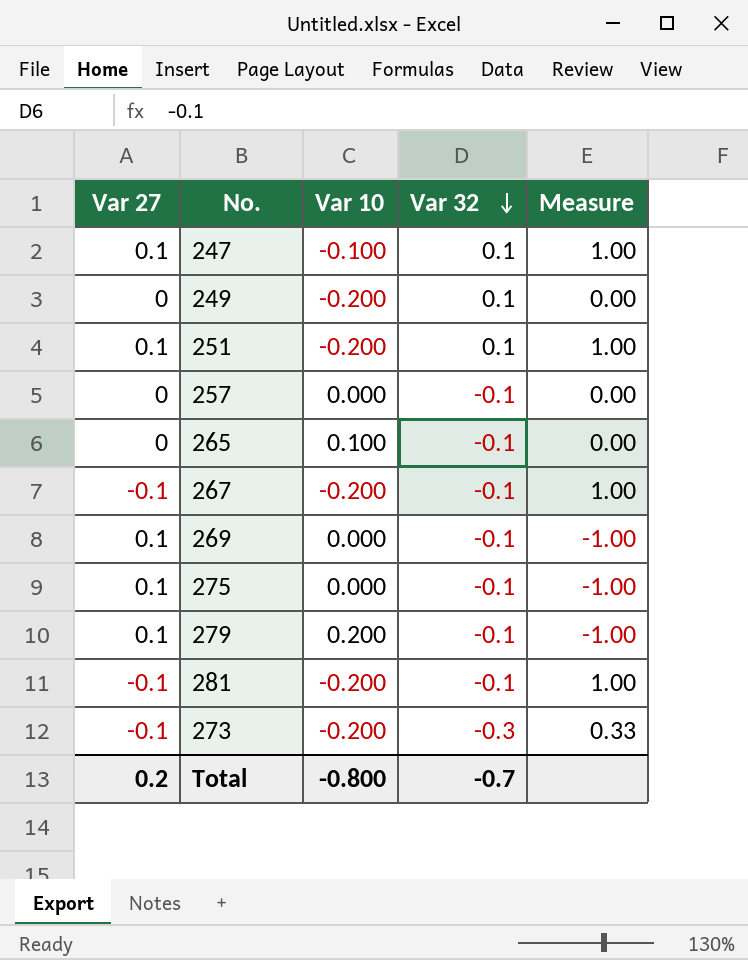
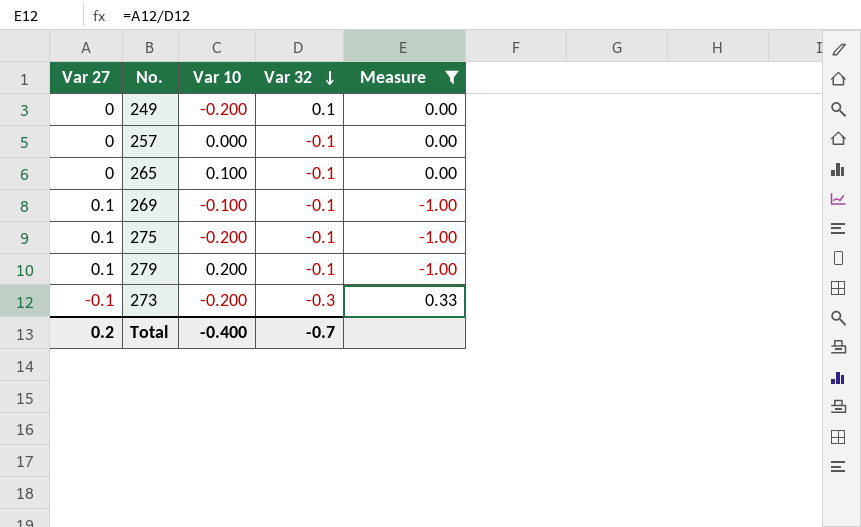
filter: none -> Measure != 1.00
269 | Var 10: 0.000 -> -0.100
275 | Var 10: 0.000 -> -0.200
Total | Var 10: -0.800 -> -0.400

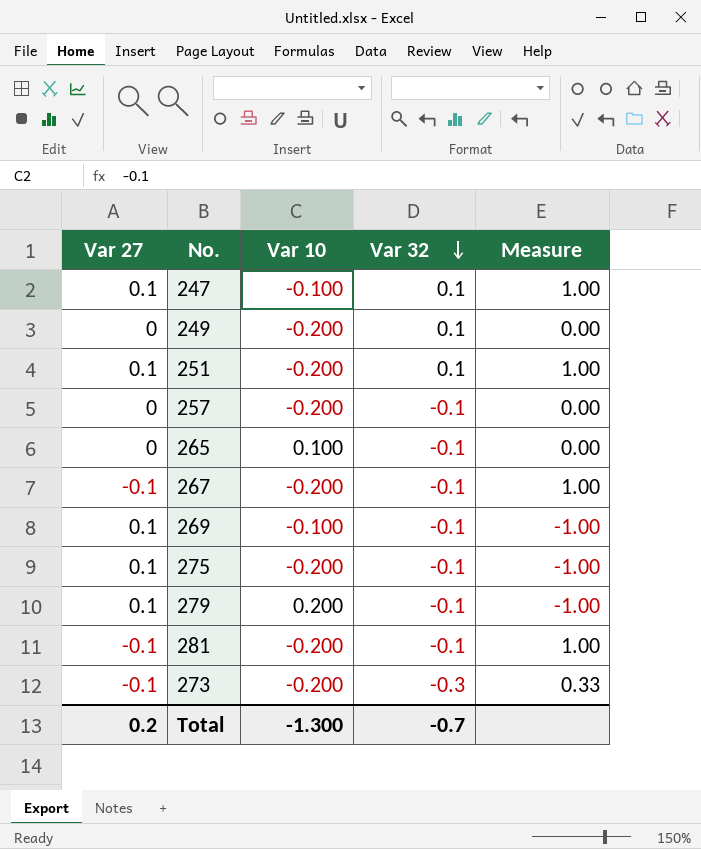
filter: Measure != 1.00 -> none
257 | Var 10: 0.000 -> -0.200
Total | Var 10: -0.400 -> -1.300

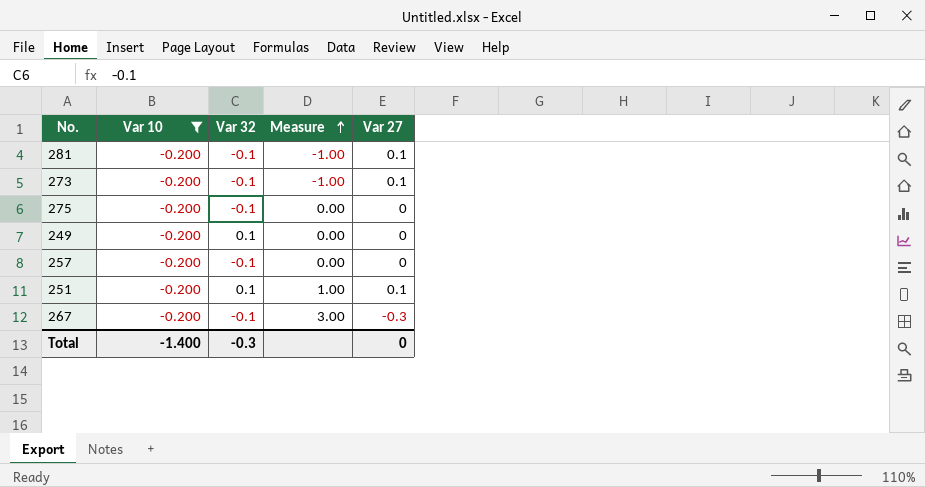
filter: none -> Var 10 = -0.200
row order: Var 32 descending -> Measure ascending
column Var 27 | position: 1 -> 5
281 | Measure: 1.00 -> -1.00
281 | Var 27: -0.1 -> 0.1
273 | Var 32: -0.3 -> -0.1
273 | Measure: 0.33 -> -1.00
273 | Var 27: -0.1 -> 0.1
275 | Measure: -1.00 -> 0.00
275 | Var 27: 0.1 -> 0
267 | Measure: 1.00 -> 3.00
267 | Var 27: -0.1 -> -0.3
Total | Var 10: -1.300 -> -1.400
Total | Var 32: -0.7 -> -0.3
Total | Var 27: 0.2 -> 0

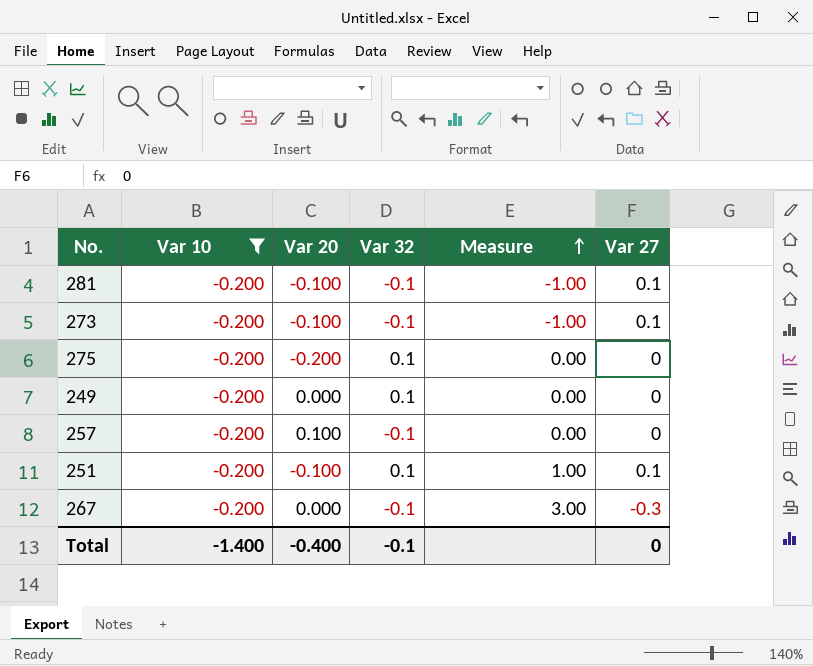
column Var 20 | position: none -> 3
275 | Var 32: -0.1 -> 0.1
Total | Var 32: -0.3 -> -0.1

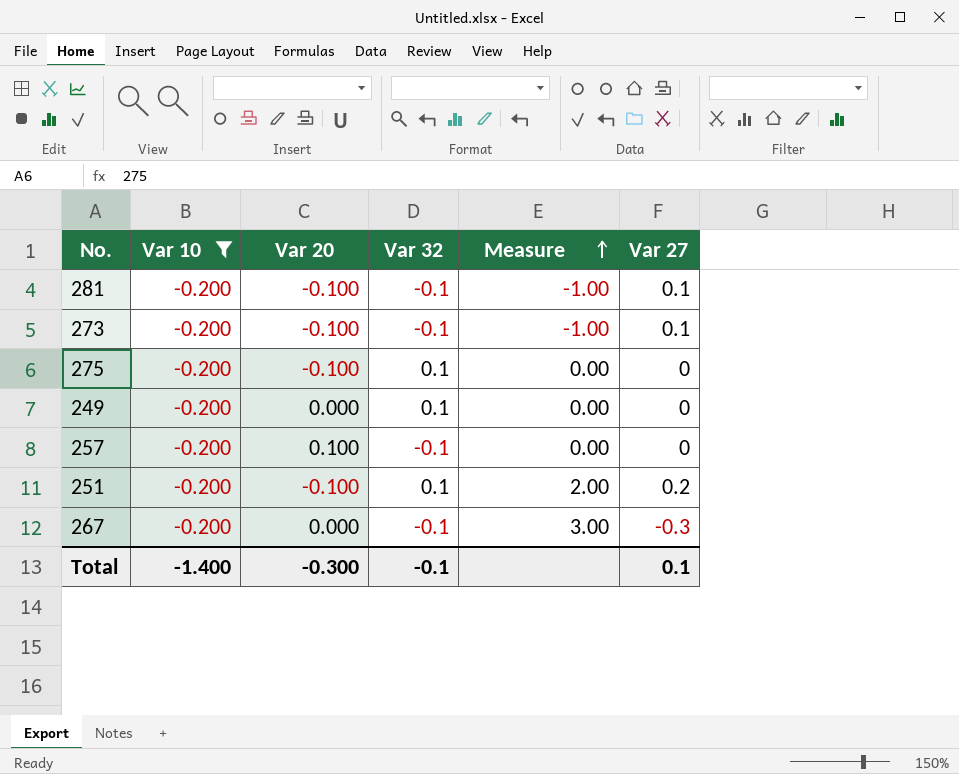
275 | Var 20: -0.200 -> -0.100
251 | Measure: 1.00 -> 2.00
251 | Var 27: 0.1 -> 0.2
Total | Var 20: -0.400 -> -0.300
Total | Var 27: 0 -> 0.1

